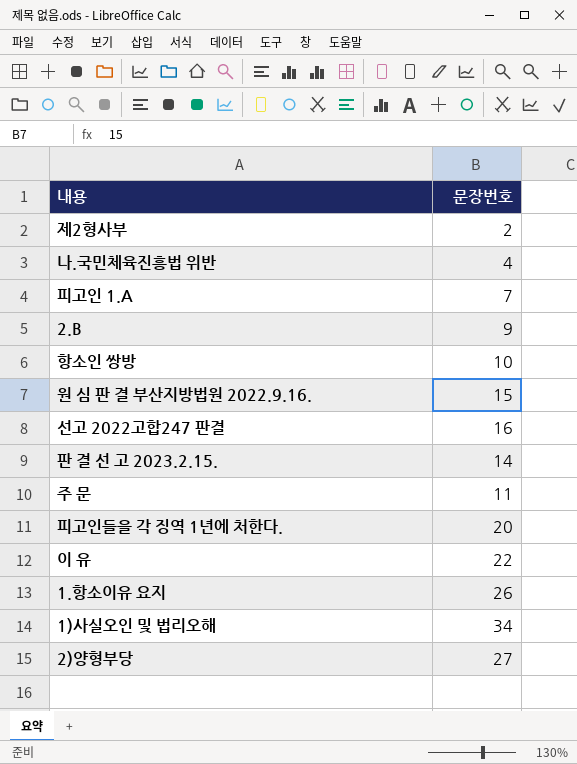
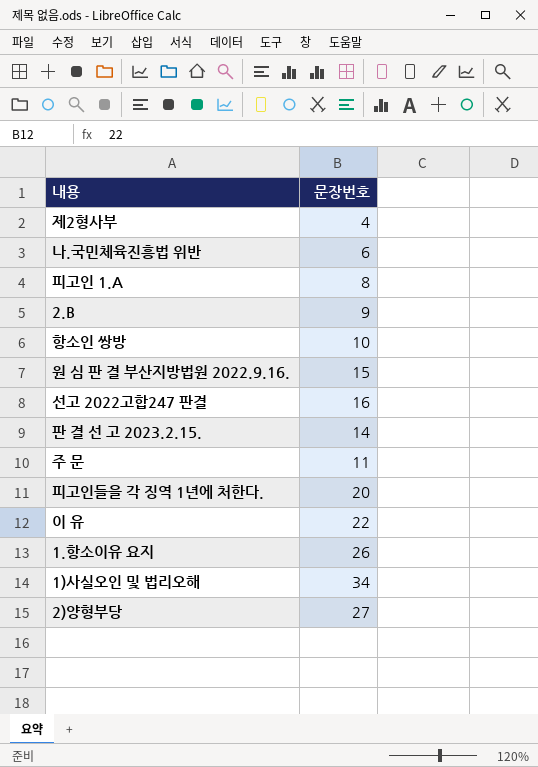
제2형사부 | 문장번호: 2 -> 4
나.국민체육진흥법 위반 | 문장번호: 4 -> 6
피고인 1.A | 문장번호: 7 -> 8

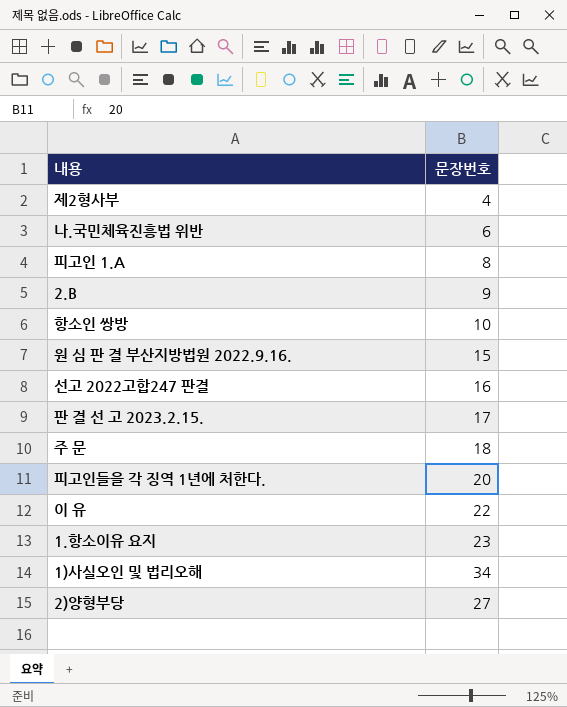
판 결 선 고 2023.2.15. | 문장번호: 14 -> 17
주 문 | 문장번호: 11 -> 18
1.항소이유 요지 | 문장번호: 26 -> 23

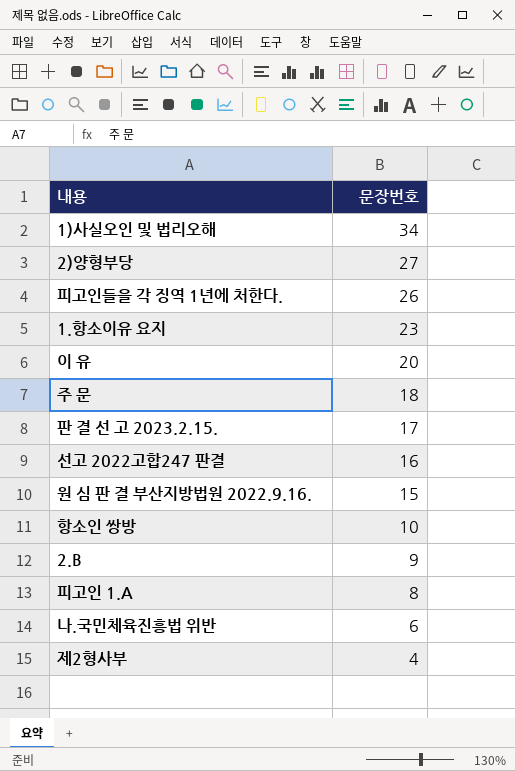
row order: none -> 문장번호 descending
피고인들을 각 징역 1년에 처한다. | 문장번호: 20 -> 26
이 유 | 문장번호: 22 -> 20

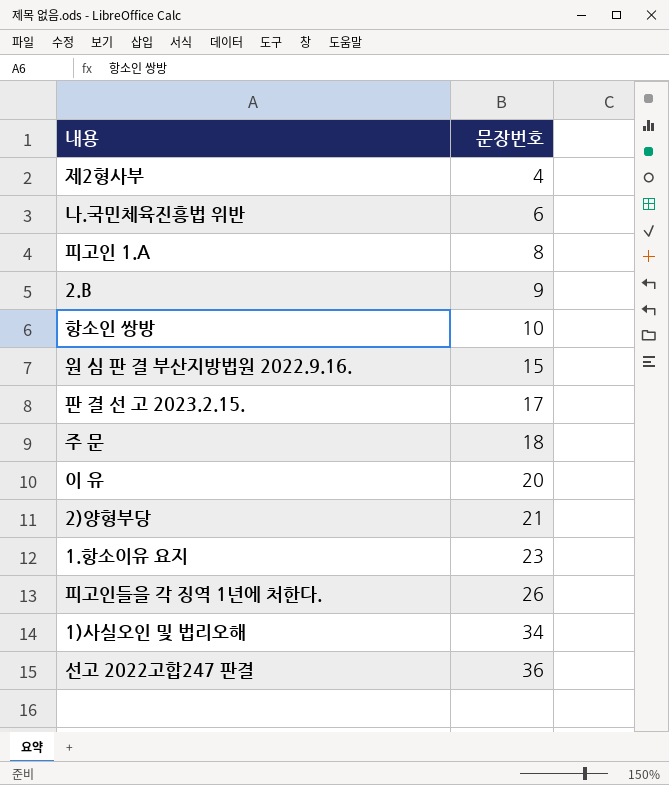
row order: 문장번호 descending -> 문장번호 ascending
2)양형부당 | 문장번호: 27 -> 21
선고 2022고합247 판결 | 문장번호: 16 -> 36

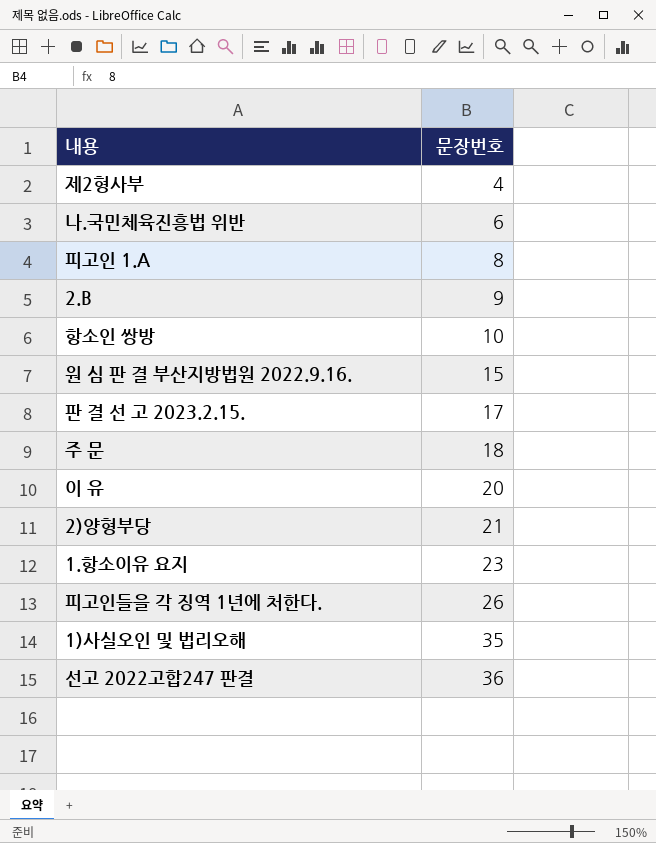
1)사실오인 및 법리오해 | 문장번호: 34 -> 35

